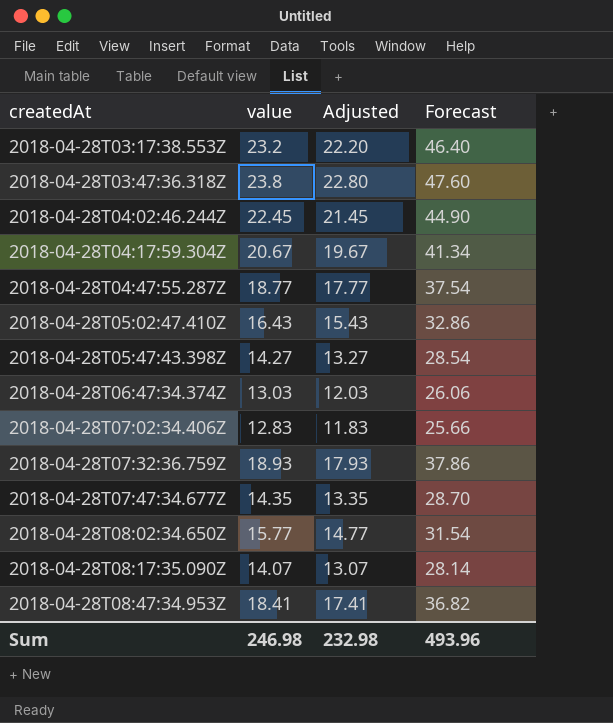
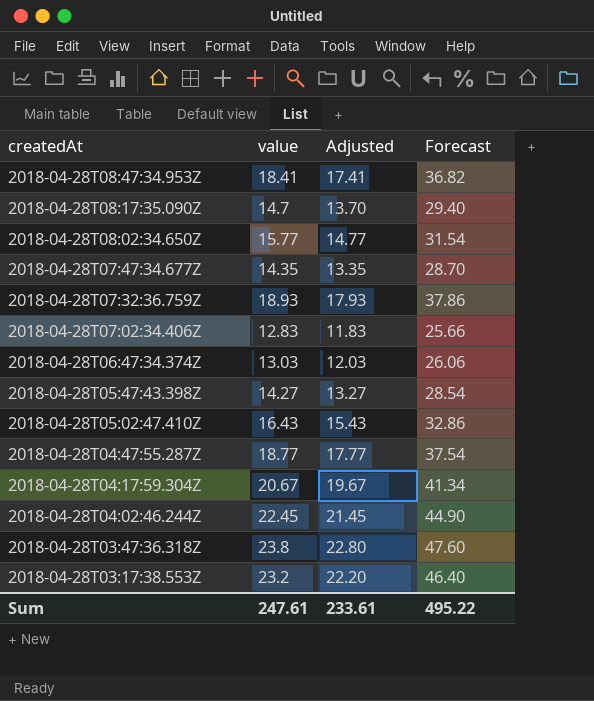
row order: createdAt ascending -> createdAt descending
2018-04-28T08:17:35.090Z | value: 14.07 -> 14.7
2018-04-28T08:17:35.090Z | Adjusted: 13.07 -> 13.70
2018-04-28T08:17:35.090Z | Forecast: 28.14 -> 29.40
Sum | value: 246.98 -> 247.61
Sum | Adjusted: 232.98 -> 233.61
Sum | Forecast: 493.96 -> 495.22

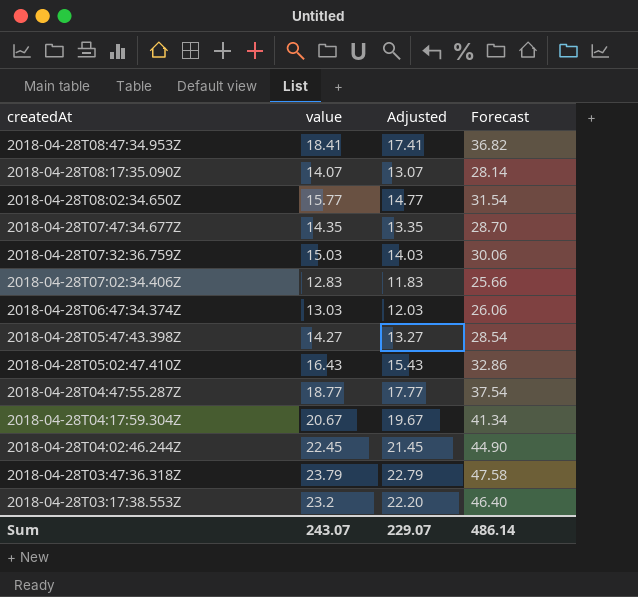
2018-04-28T08:17:35.090Z | value: 14.7 -> 14.07
2018-04-28T08:17:35.090Z | Adjusted: 13.70 -> 13.07
2018-04-28T08:17:35.090Z | Forecast: 29.40 -> 28.14
2018-04-28T07:32:36.759Z | value: 18.93 -> 15.03
2018-04-28T07:32:36.759Z | Adjusted: 17.93 -> 14.03
2018-04-28T07:32:36.759Z | Forecast: 37.86 -> 30.06
2018-04-28T03:47:36.318Z | value: 23.8 -> 23.79
2018-04-28T03:47:36.318Z | Adjusted: 22.80 -> 22.79
2018-04-28T03:47:36.318Z | Forecast: 47.60 -> 47.58
Sum | value: 247.61 -> 243.07
Sum | Adjusted: 233.61 -> 229.07
Sum | Forecast: 495.22 -> 486.14

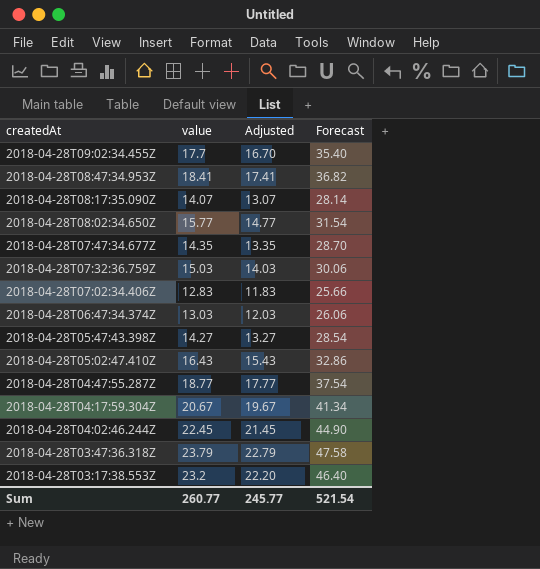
row 2018-04-28T09:02:34.455Z: none -> 17.7 | 16.70 | 35.40
Sum | value: 243.07 -> 260.77
Sum | Adjusted: 229.07 -> 245.77
Sum | Forecast: 486.14 -> 521.54

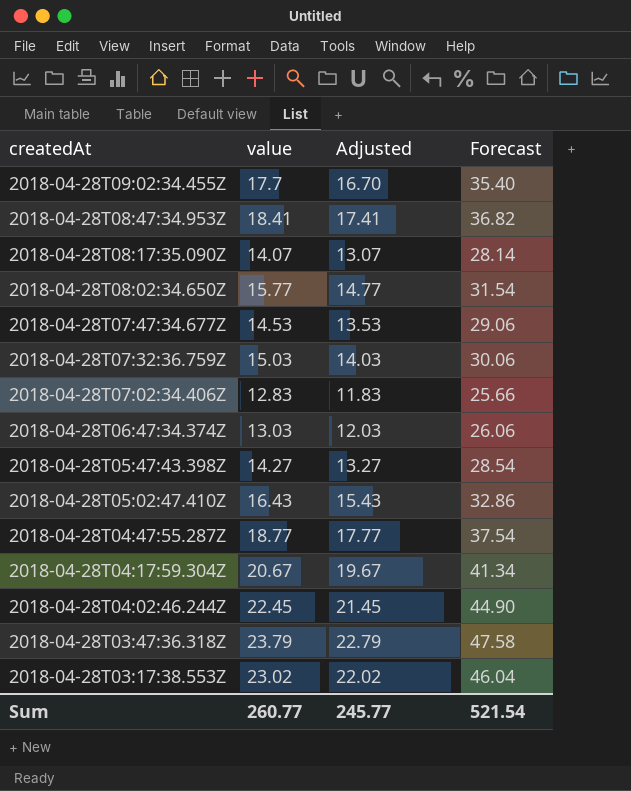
2018-04-28T07:47:34.677Z | value: 14.35 -> 14.53
2018-04-28T07:47:34.677Z | Adjusted: 13.35 -> 13.53
2018-04-28T07:47:34.677Z | Forecast: 28.70 -> 29.06
2018-04-28T03:17:38.553Z | value: 23.2 -> 23.02
2018-04-28T03:17:38.553Z | Adjusted: 22.20 -> 22.02
2018-04-28T03:17:38.553Z | Forecast: 46.40 -> 46.04

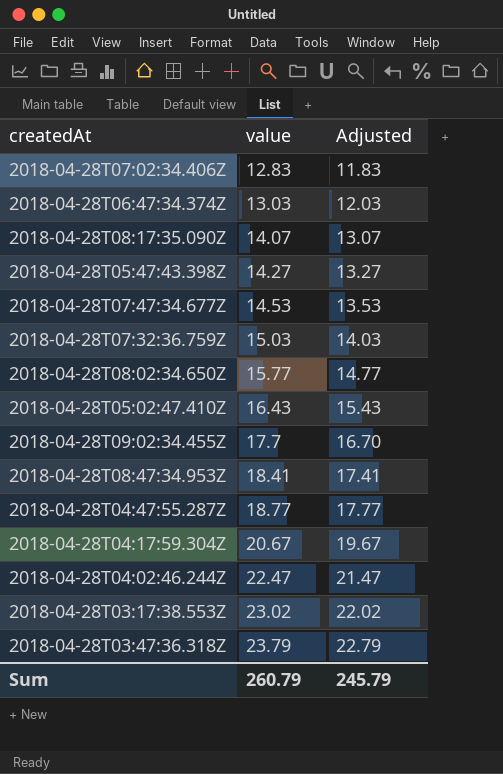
row order: createdAt descending -> value ascending
column Forecast | formula: [value] * 2 -> none
2018-04-28T04:02:46.244Z | value: 22.45 -> 22.47
2018-04-28T04:02:46.244Z | Adjusted: 21.45 -> 21.47
Sum | value: 260.77 -> 260.79
Sum | Adjusted: 245.77 -> 245.79

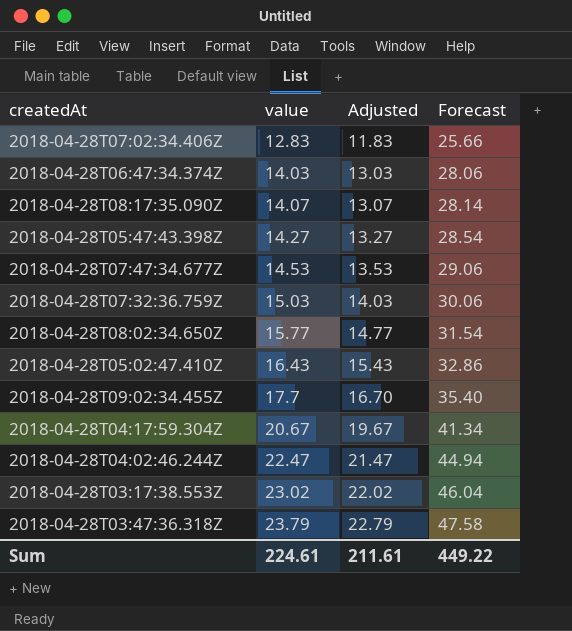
column Forecast | formula: none -> [value] * 2
row 2018-04-28T08:47:34.953Z: 18.41 | 17.41 -> none
row 2018-04-28T04:47:55.287Z: 18.77 | 17.77 -> none
2018-04-28T06:47:34.374Z | value: 13.03 -> 14.03
2018-04-28T06:47:34.374Z | Adjusted: 12.03 -> 13.03
Sum | value: 260.79 -> 224.61
Sum | Adjusted: 245.79 -> 211.61

